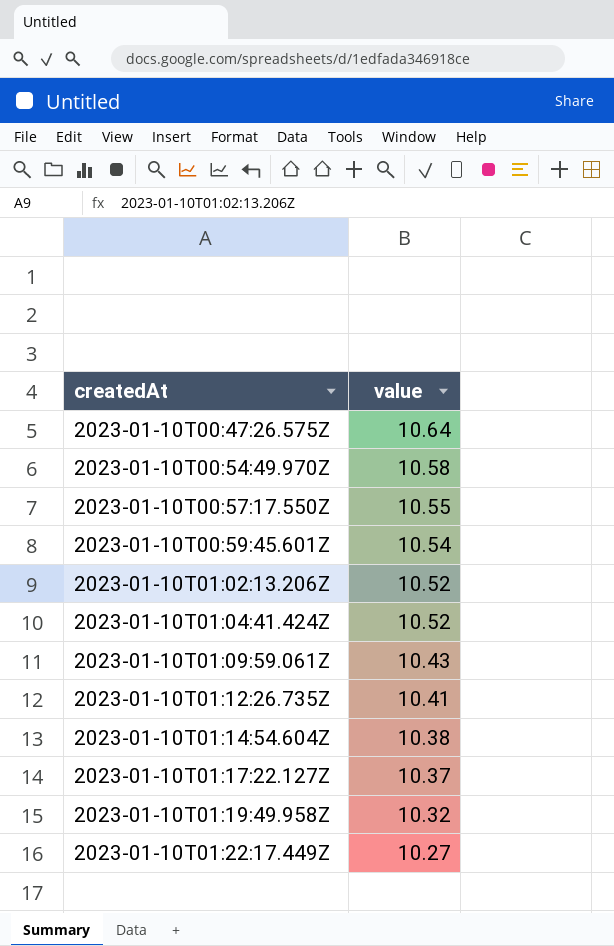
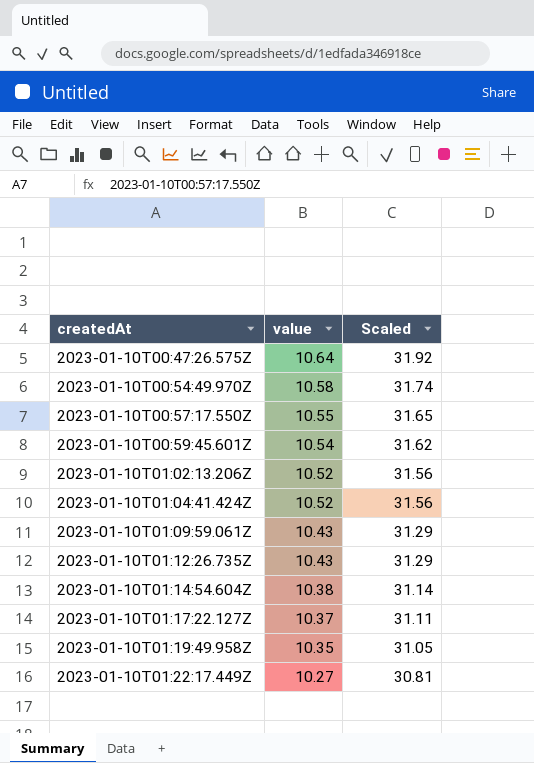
column Scaled | formula: none -> [value] * 3
2023-01-10T01:12:26.735Z | value: 10.41 -> 10.43
2023-01-10T01:19:49.958Z | value: 10.32 -> 10.35

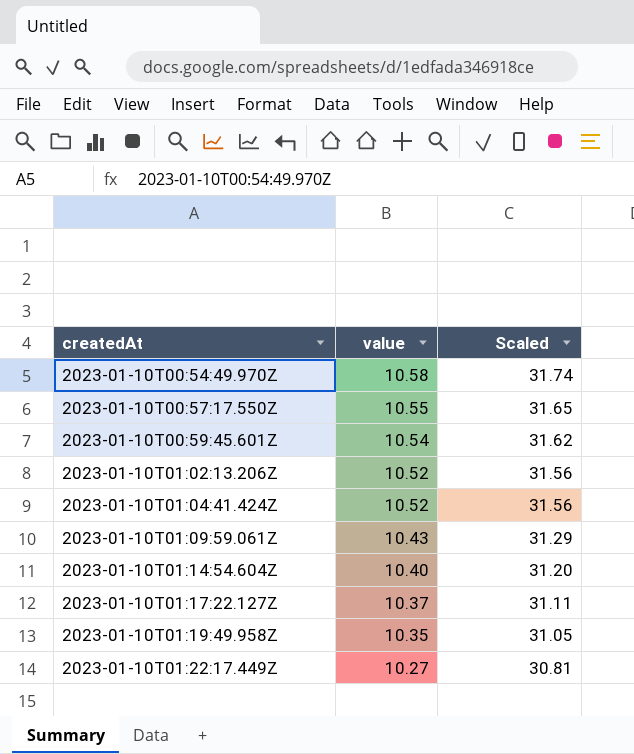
row 2023-01-10T00:47:26.575Z: 10.64 | 31.92 -> none
row 2023-01-10T01:12:26.735Z: 10.43 | 31.29 -> none
2023-01-10T01:14:54.604Z | value: 10.38 -> 10.40
2023-01-10T01:14:54.604Z | Scaled: 31.14 -> 31.20

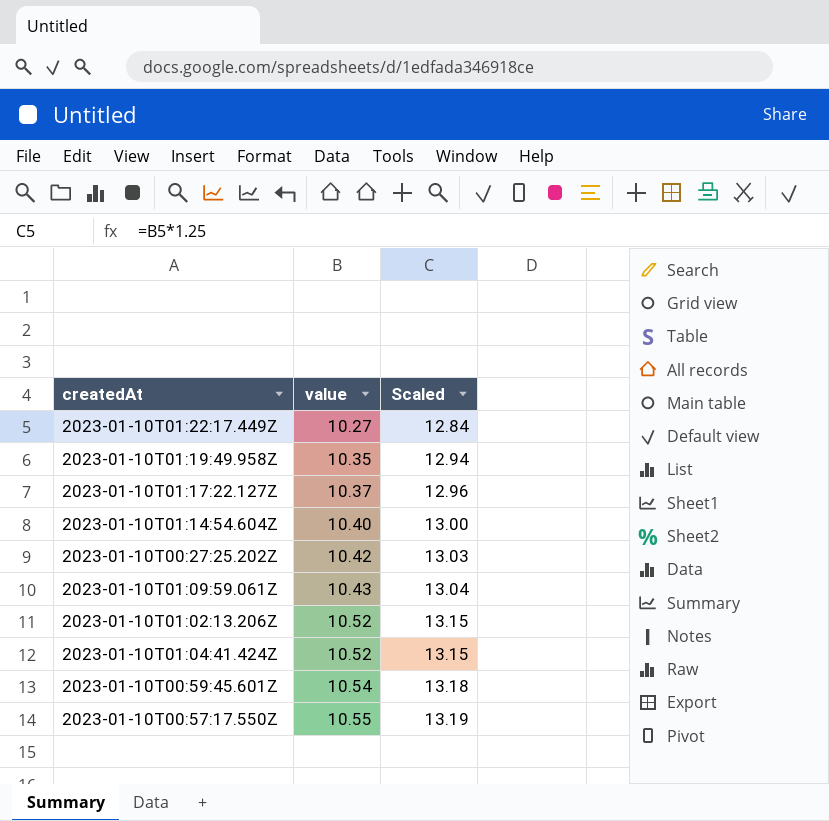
row order: createdAt ascending -> value ascending
column Scaled | formula: [value] * 3 -> [value] * 1.25
row 2023-01-10T00:54:49.970Z: 10.58 | 31.74 -> none
row 2023-01-10T00:27:25.202Z: none -> 10.42 | 13.03

